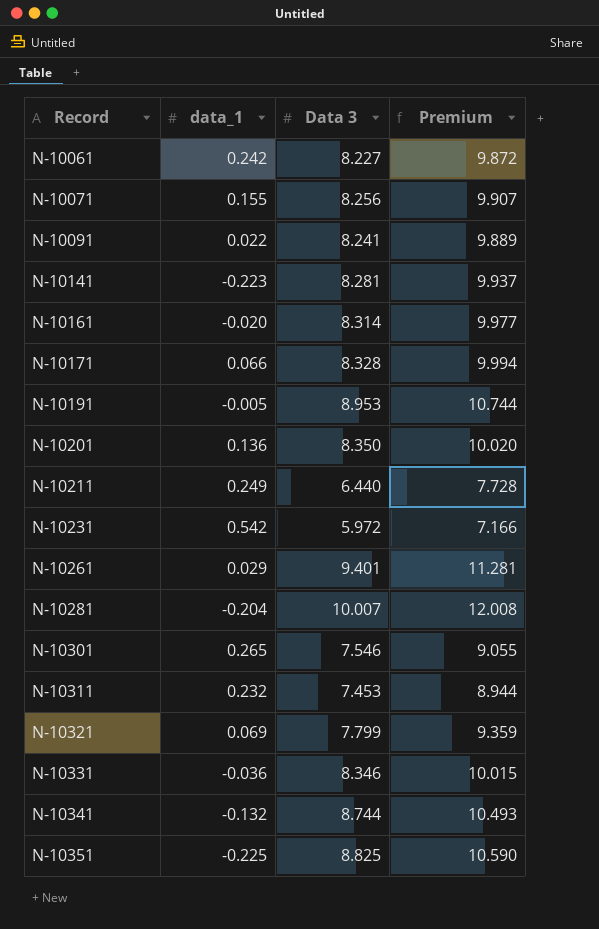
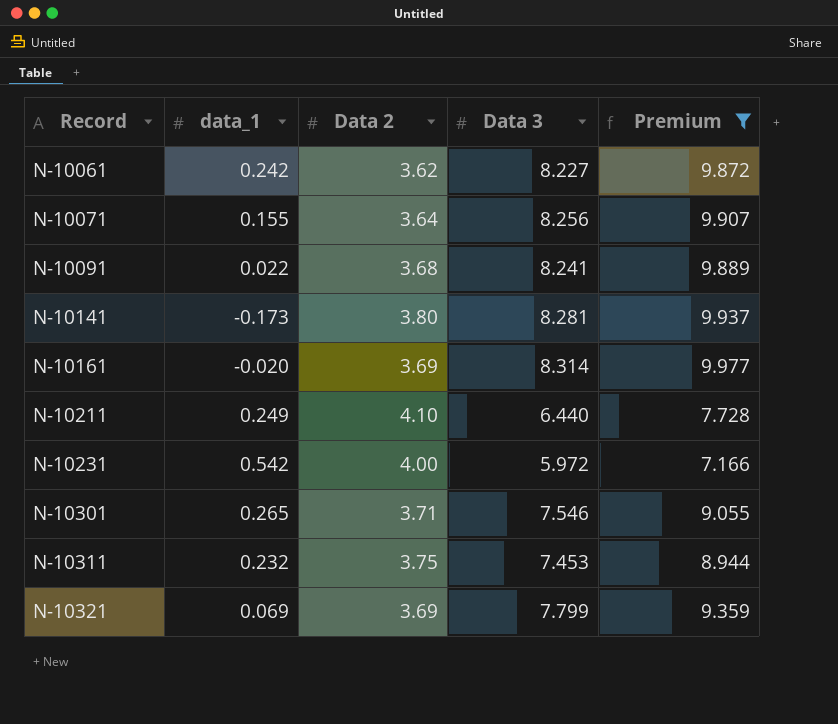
filter: none -> Premium <= 9.977
column Data 2 | position: none -> 3
N-10141 | data_1: -0.223 -> -0.173

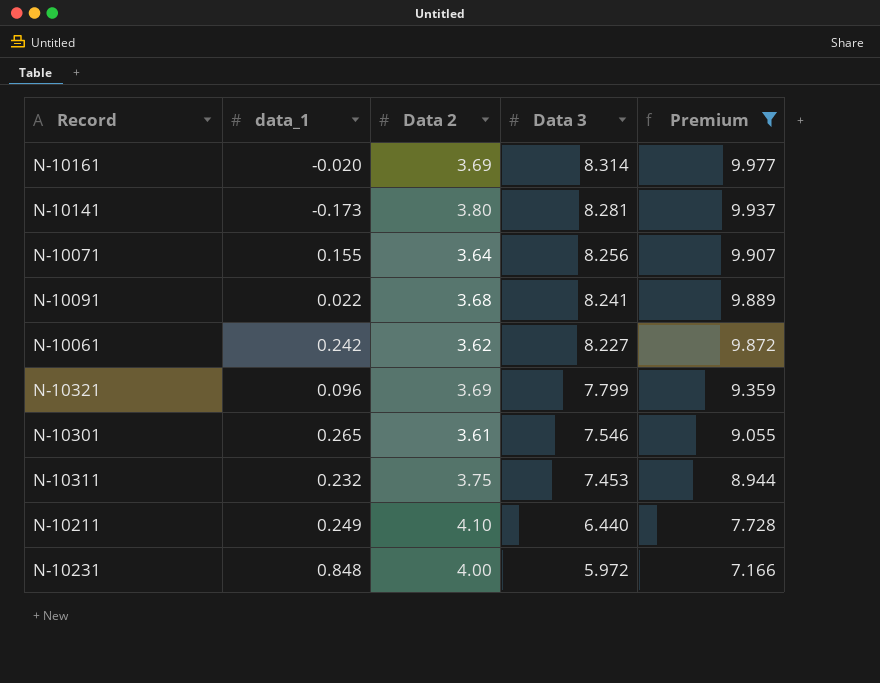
row order: Record ascending -> Data 3 descending
N-10321 | data_1: 0.069 -> 0.096
N-10301 | Data 2: 3.71 -> 3.61
N-10231 | data_1: 0.542 -> 0.848

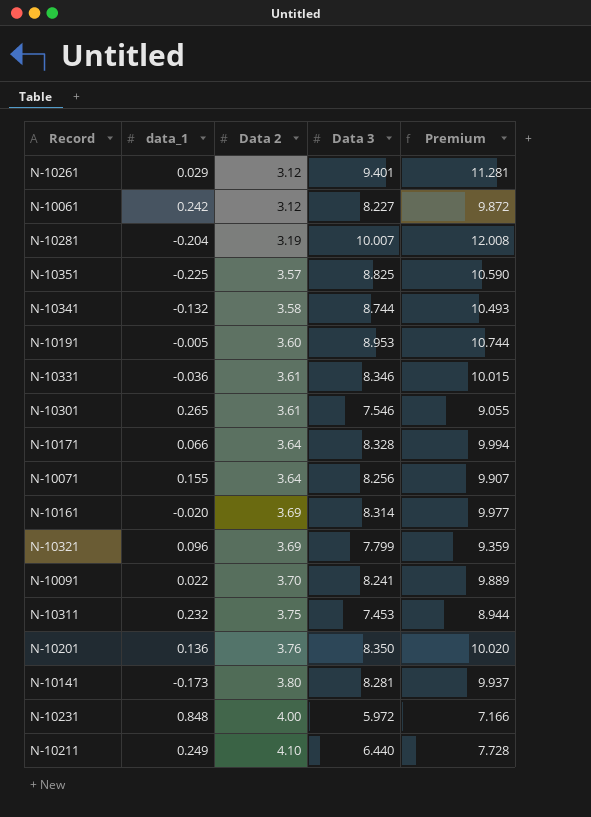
filter: Premium <= 9.977 -> none
row order: Data 3 descending -> Data 2 ascending
N-10061 | Data 2: 3.62 -> 3.12
N-10091 | Data 2: 3.68 -> 3.70

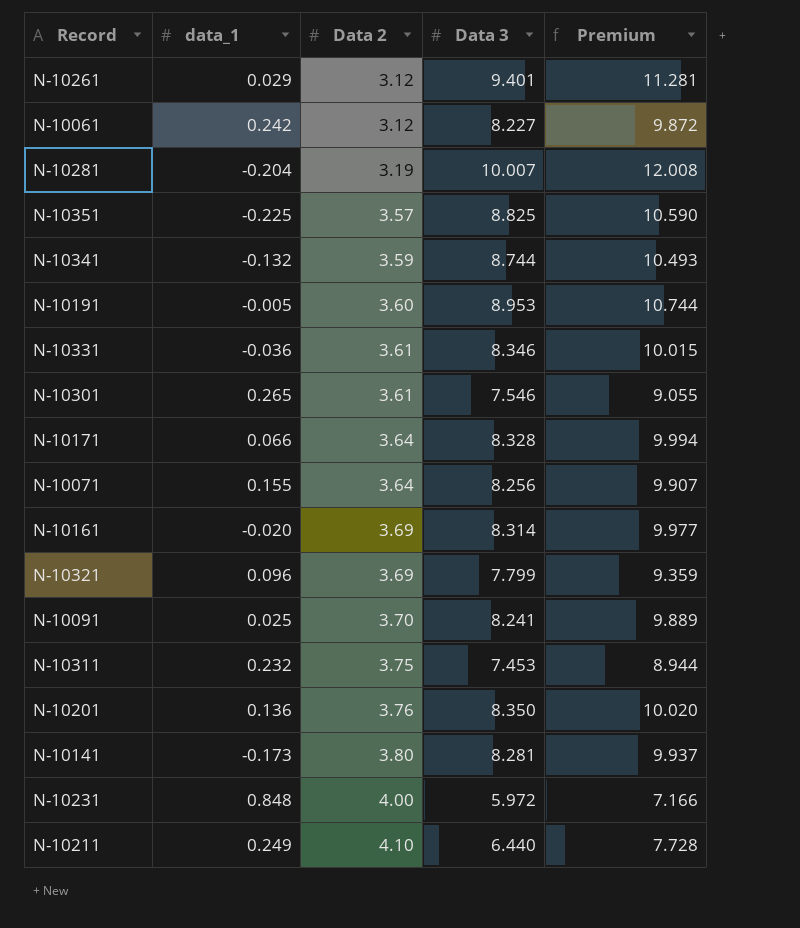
N-10341 | Data 2: 3.58 -> 3.59
N-10091 | data_1: 0.022 -> 0.025

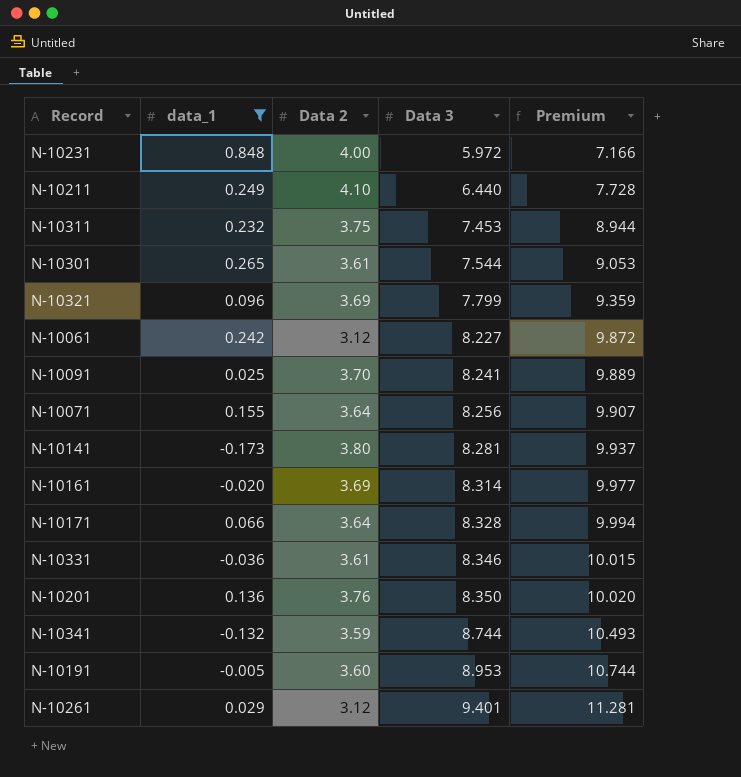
filter: none -> data_1 >= -0.173
row order: Data 2 ascending -> Data 3 ascending
N-10301 | Data 3: 7.546 -> 7.544
N-10301 | Premium: 9.055 -> 9.053

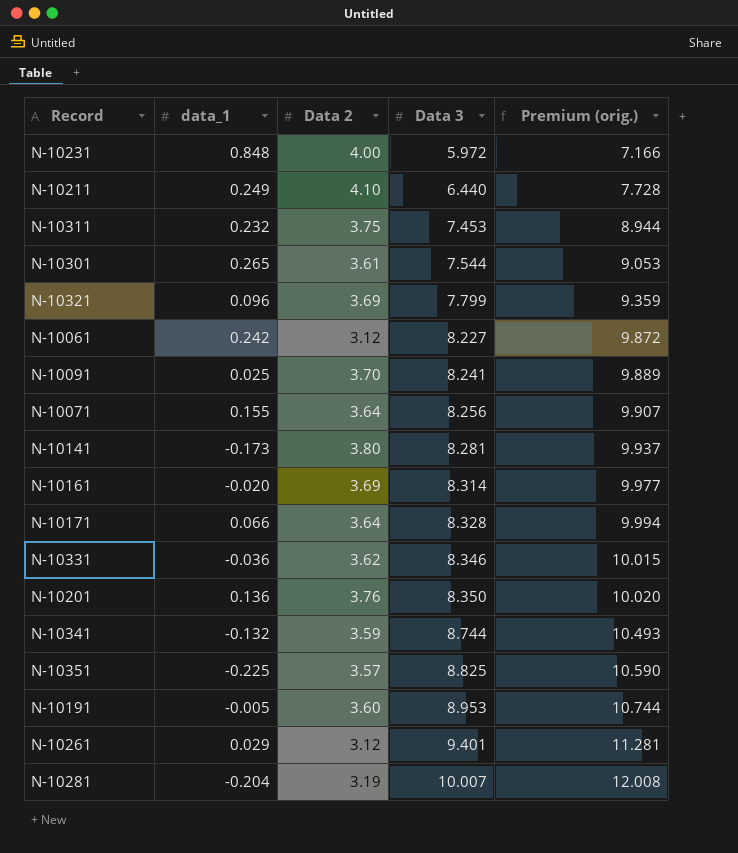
filter: data_1 >= -0.173 -> none
column name: Premium -> Premium (orig.)
N-10331 | Data 2: 3.61 -> 3.62

